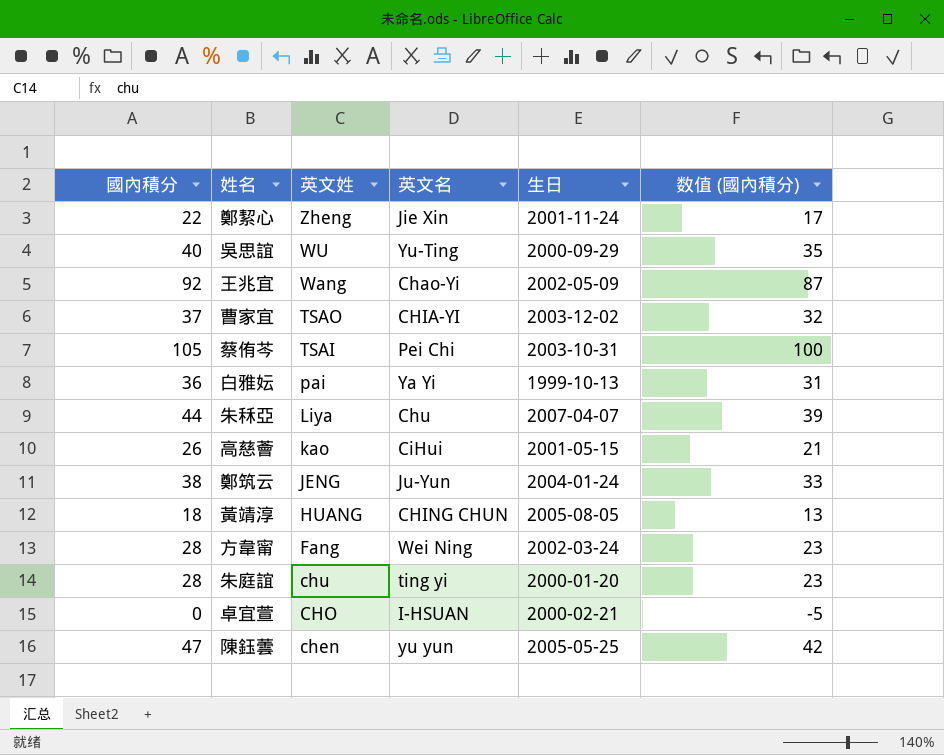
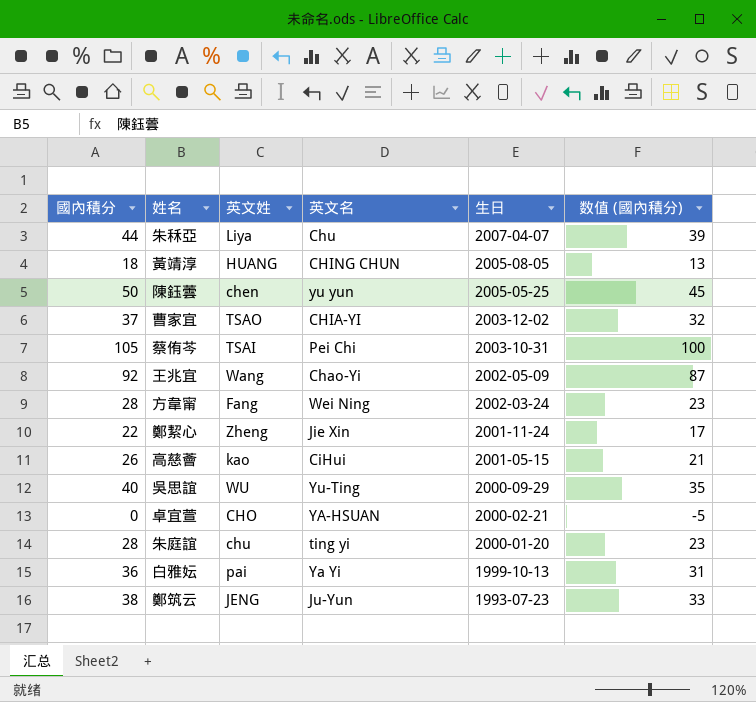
row order: 英文姓 descending -> 生日 descending
陳鈺蕓 | 國內積分: 47 -> 50
陳鈺蕓 | 数值 (國內積分): 42 -> 45
卓宜萱 | 英文名: I-HSUAN -> YA-HSUAN
鄭筑云 | 生日: 2004-01-24 -> 1993-07-23

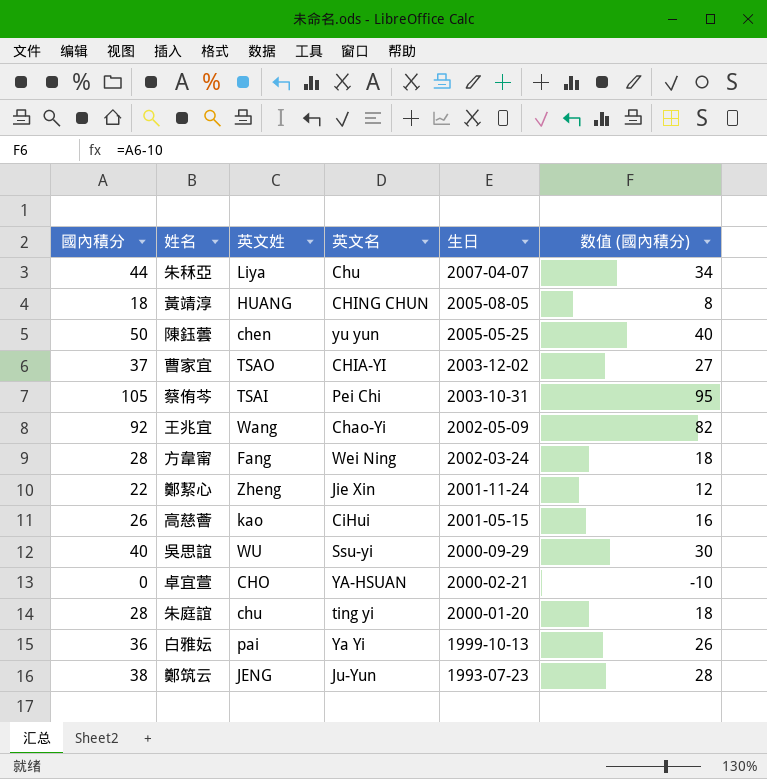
column 数值 (國內積分) | formula: [國內積分] - 5 -> [國內積分] - 10
吳思誼 | 英文名: Yu-Ting -> Ssu-yi

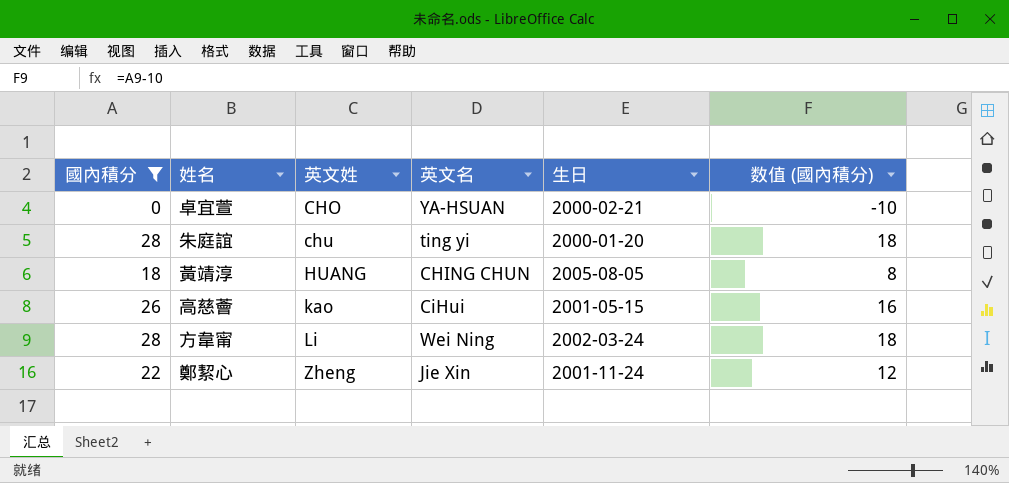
filter: none -> 國內積分 <= 28
row order: 生日 descending -> 英文姓 ascending
方韋甯 | 英文姓: Fang -> Li

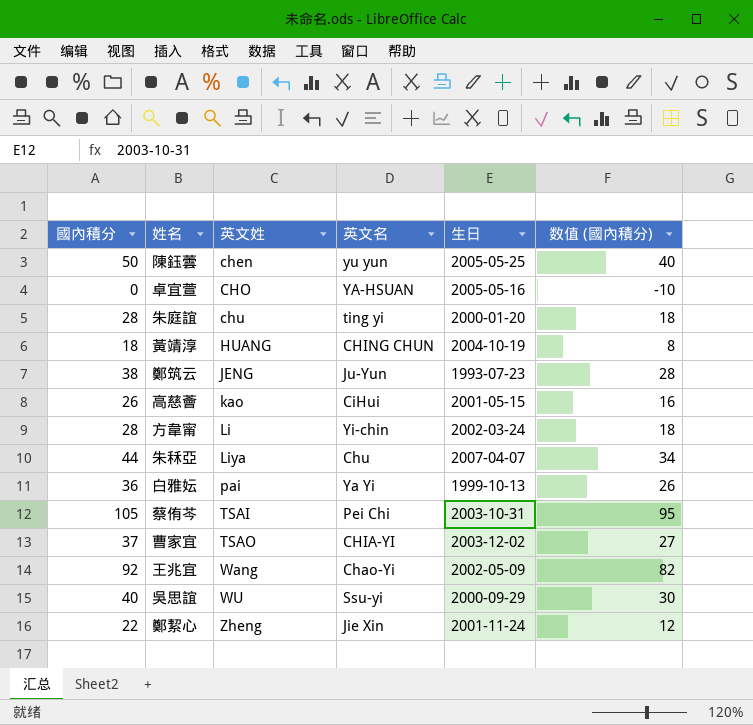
filter: 國內積分 <= 28 -> none
卓宜萱 | 生日: 2000-02-21 -> 2005-05-16
黃靖淳 | 生日: 2005-08-05 -> 2004-10-19
方韋甯 | 英文名: Wei Ning -> Yi-chin

